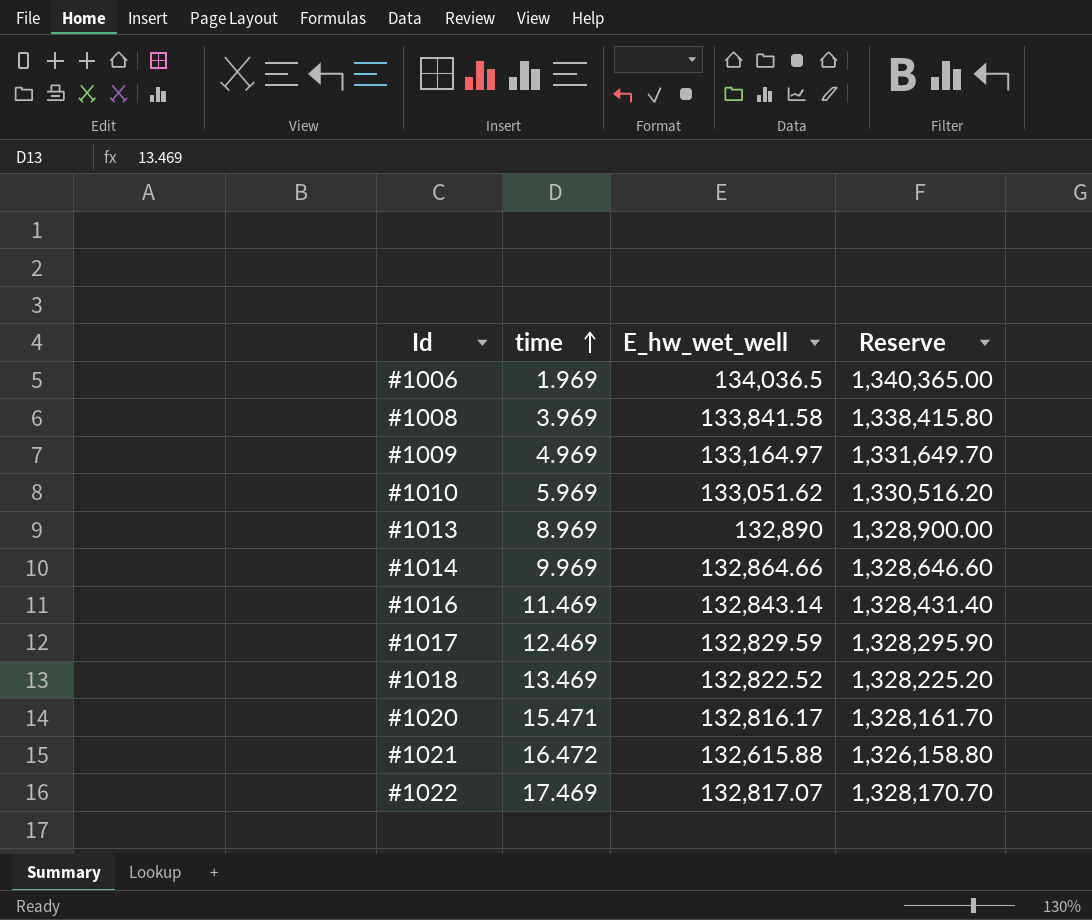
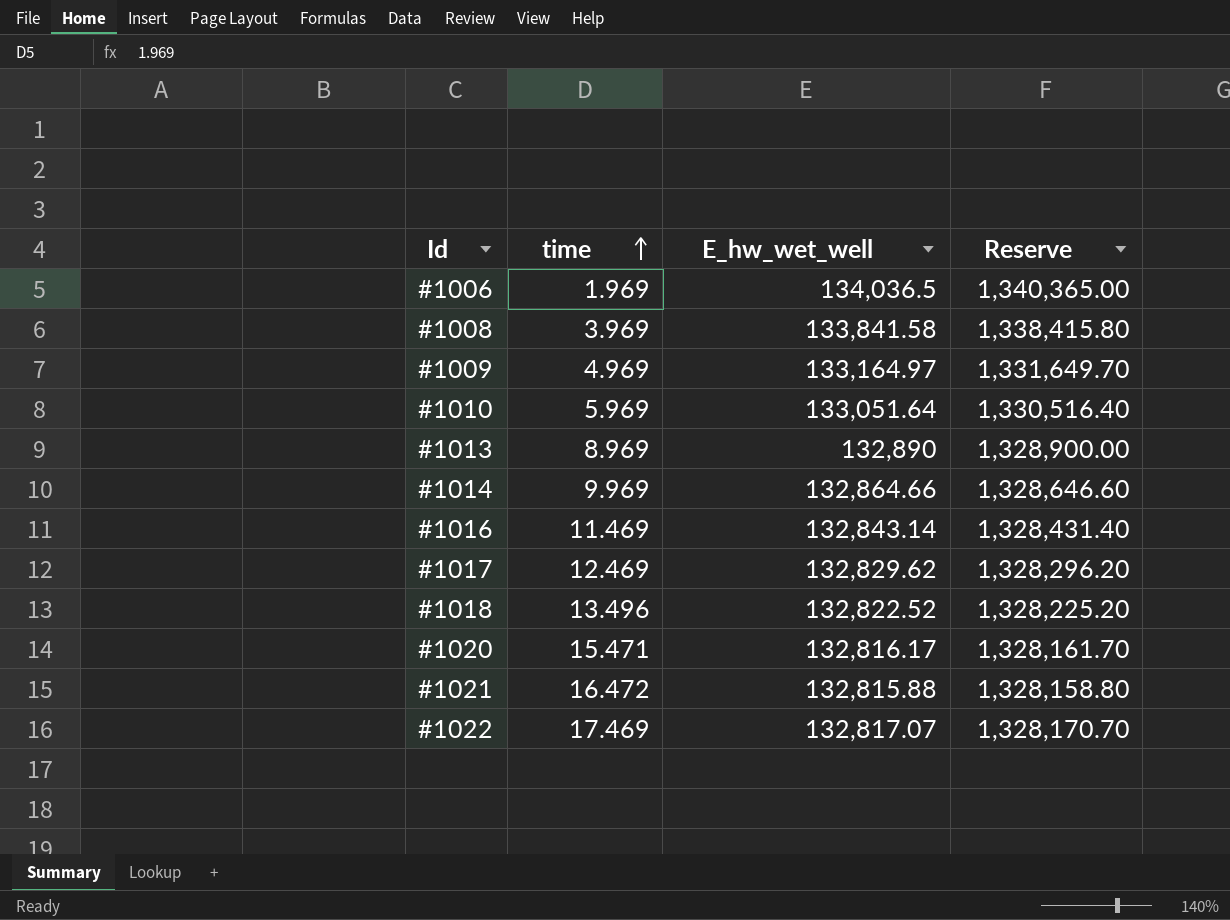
#1010 | E_hw_wet_well: 133,051.62 -> 133,051.64
#1010 | Reserve: 1,330,516.20 -> 1,330,516.40
#1017 | E_hw_wet_well: 132,829.59 -> 132,829.62
#1017 | Reserve: 1,328,295.90 -> 1,328,296.20
#1018 | time: 13.469 -> 13.496
#1021 | E_hw_wet_well: 132,615.88 -> 132,815.88
#1021 | Reserve: 1,326,158.80 -> 1,328,158.80

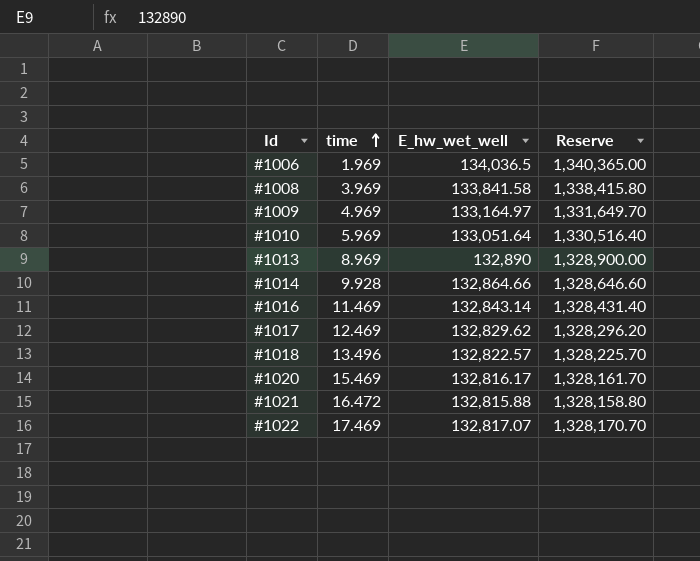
#1014 | time: 9.969 -> 9.928
#1018 | E_hw_wet_well: 132,822.52 -> 132,822.57
#1018 | Reserve: 1,328,225.20 -> 1,328,225.70
#1020 | time: 15.471 -> 15.469

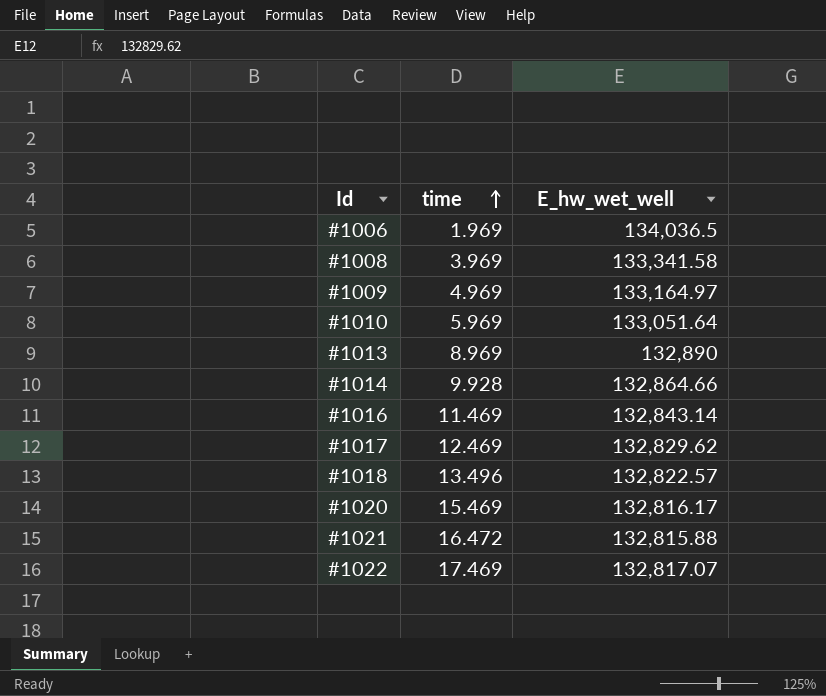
column Reserve | formula: [E_hw_wet_well] * 10 -> none
#1008 | E_hw_wet_well: 133,841.58 -> 133,341.58

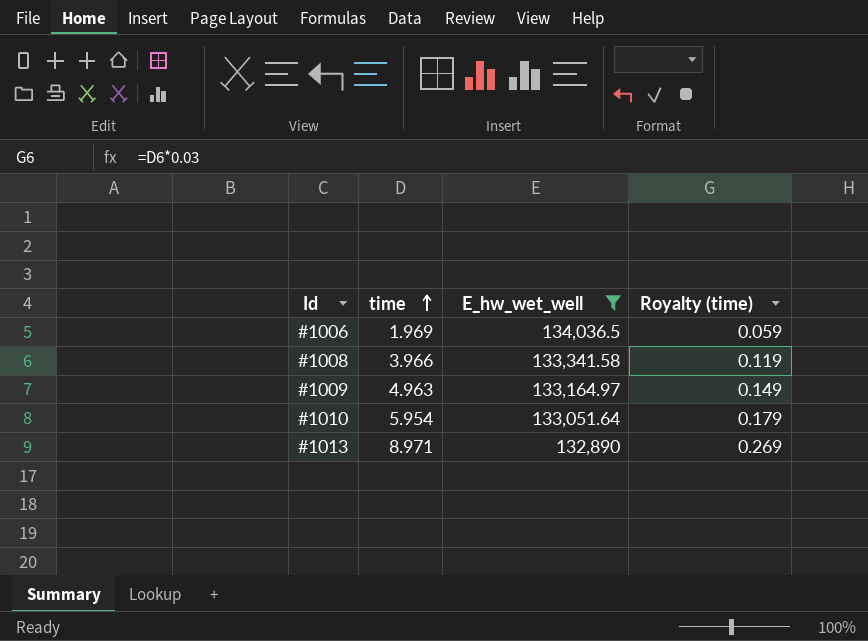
filter: none -> E_hw_wet_well >= 132,890
column Royalty (time) | formula: none -> [time] * 0.03
#1008 | time: 3.969 -> 3.966
#1009 | time: 4.969 -> 4.963
#1010 | time: 5.969 -> 5.954
#1013 | time: 8.969 -> 8.971

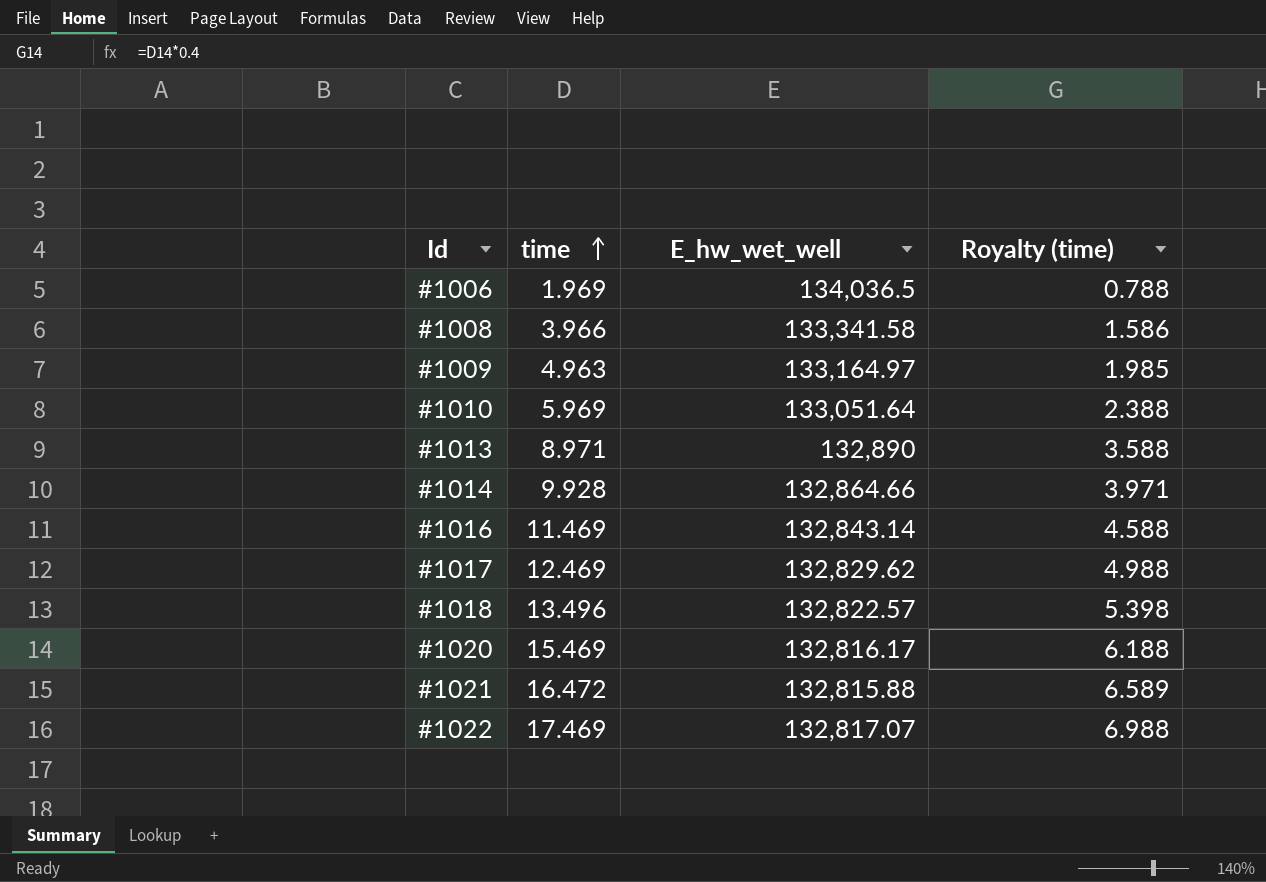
filter: E_hw_wet_well >= 132,890 -> none
column Royalty (time) | formula: [time] * 0.03 -> [time] * 0.4
#1010 | time: 5.954 -> 5.969

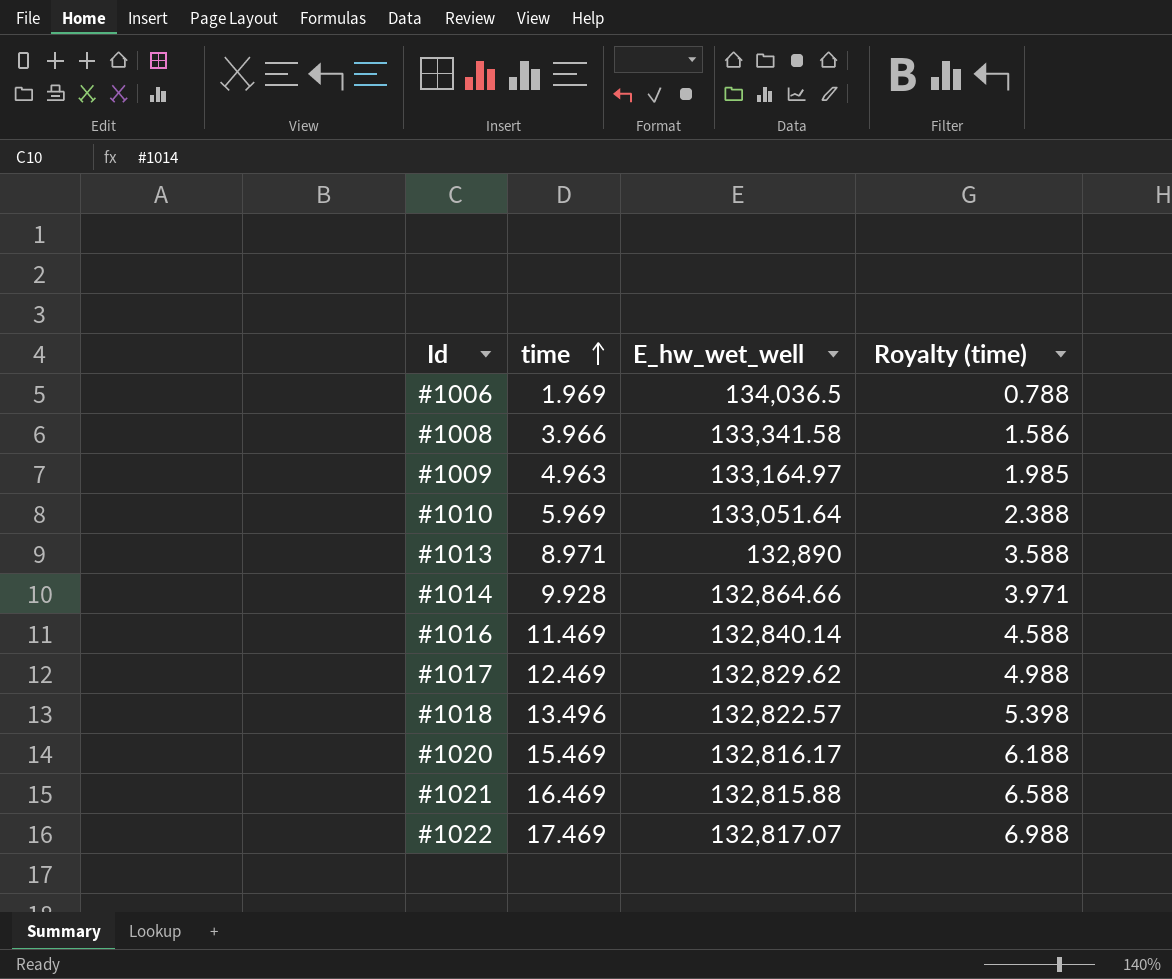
#1016 | E_hw_wet_well: 132,843.14 -> 132,840.14
#1021 | time: 16.472 -> 16.469
#1021 | Royalty (time): 6.589 -> 6.588

